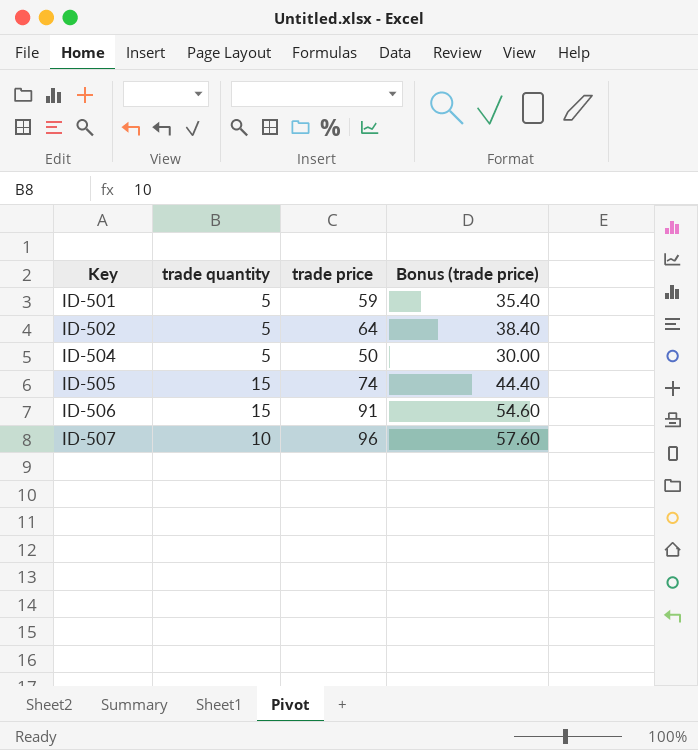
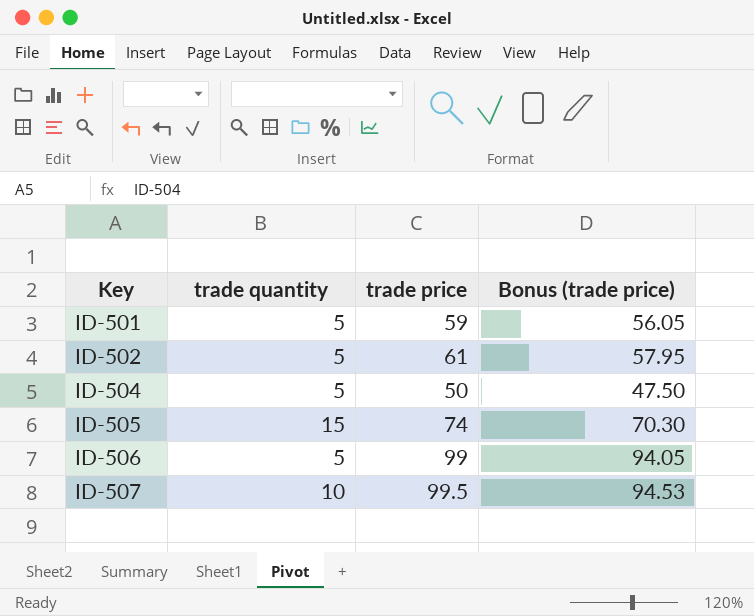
column Bonus (trade price) | formula: [trade price] * 0.6 -> [trade price] * 0.95
ID-502 | trade price: 64 -> 61
ID-506 | trade quantity: 15 -> 5
ID-506 | trade price: 91 -> 99
ID-507 | trade price: 96 -> 99.5

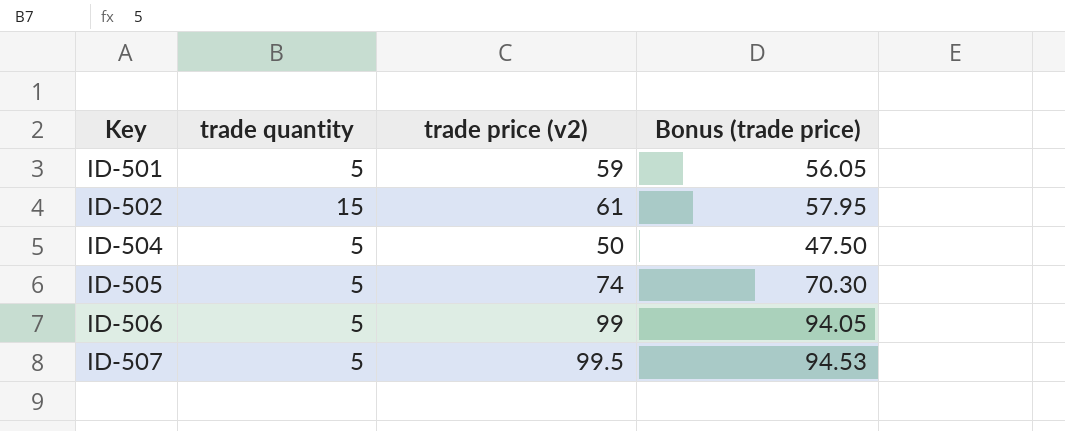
column name: trade price -> trade price (v2)
ID-502 | trade quantity: 5 -> 15
ID-505 | trade quantity: 15 -> 5
ID-507 | trade quantity: 10 -> 5

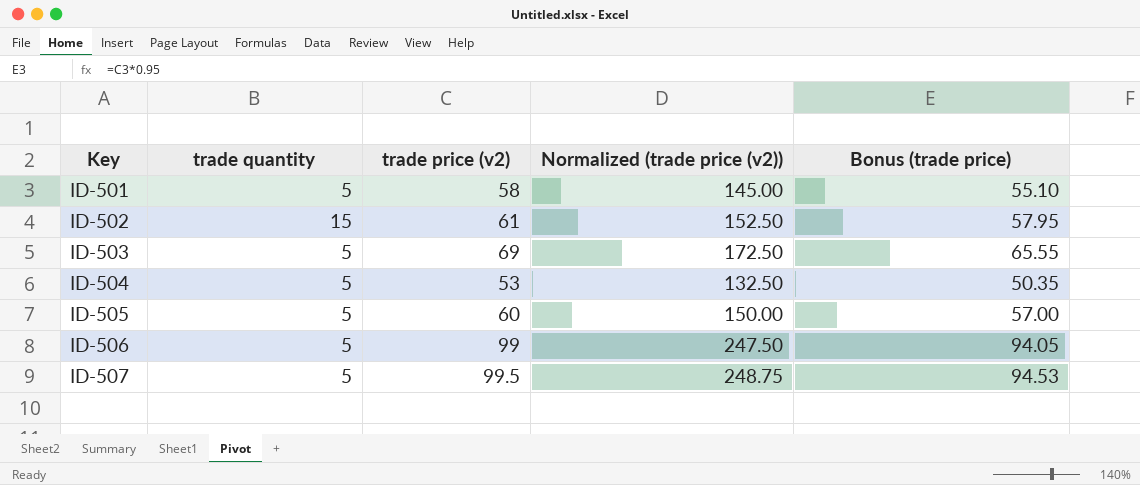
column Normalized (trade price (v2)) | formula: none -> [trade price (v2)] * 2.5
ID-501 | trade price (v2): 59 -> 58
ID-501 | Bonus (trade price): 56.05 -> 55.10
row ID-503: none -> 5 | 69 | 172.50 | 65.55
ID-504 | trade price (v2): 50 -> 53
ID-504 | Bonus (trade price): 47.50 -> 50.35
ID-505 | trade price (v2): 74 -> 60
ID-505 | Bonus (trade price): 70.30 -> 57.00

